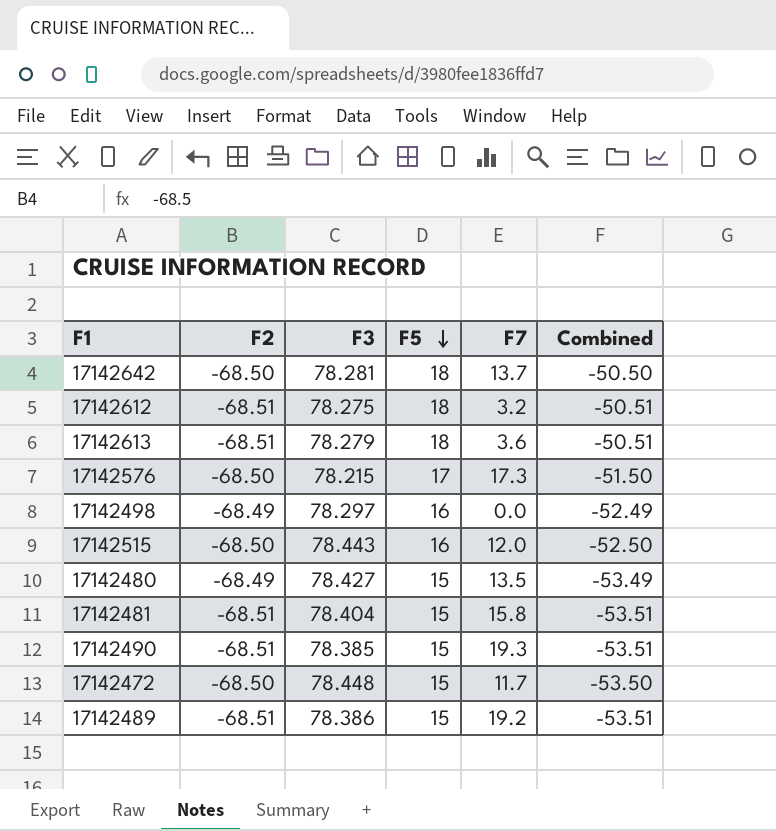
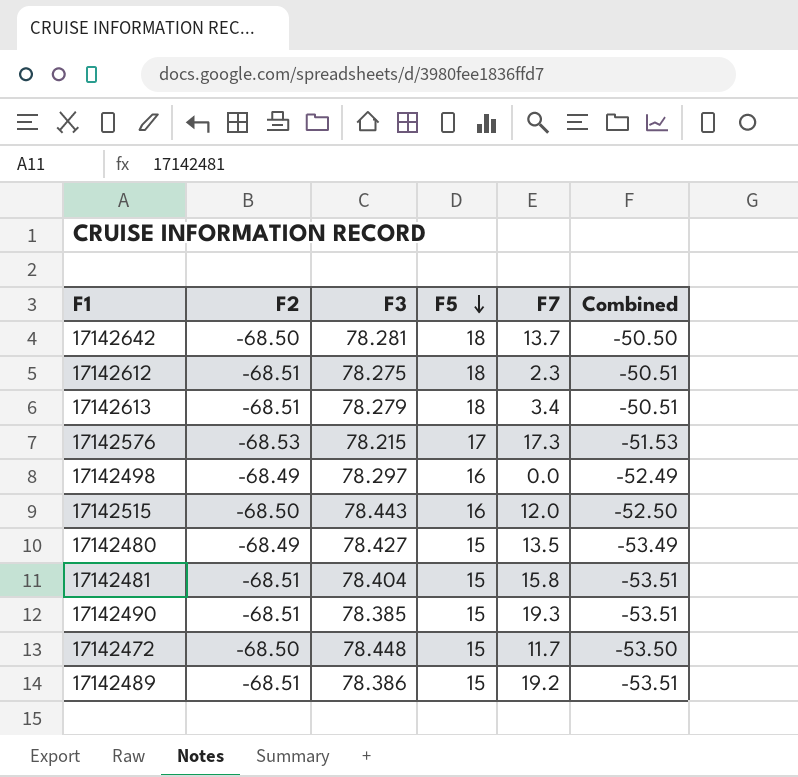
17142612 | F7: 3.2 -> 2.3
17142613 | F7: 3.6 -> 3.4
17142576 | F2: -68.50 -> -68.53
17142576 | Combined: -51.50 -> -51.53

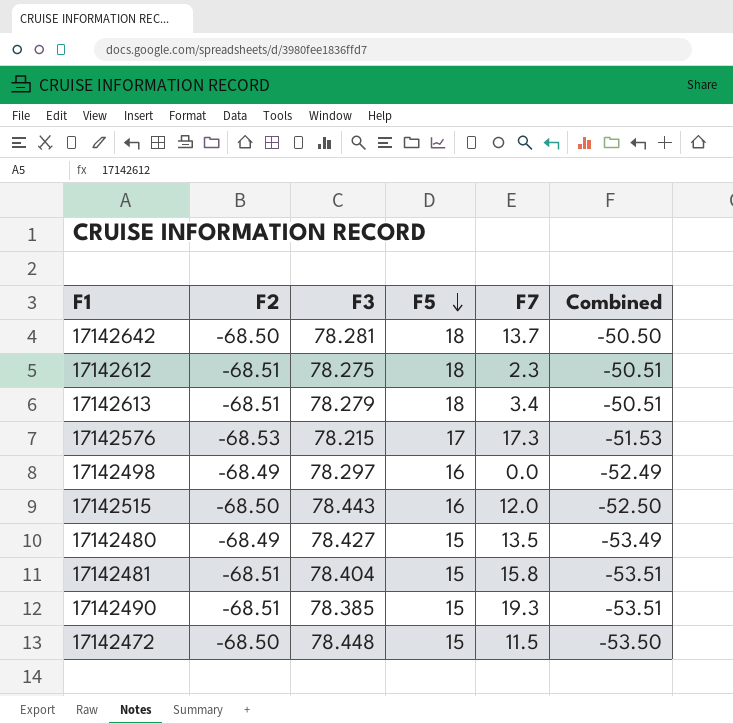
row 17142489: -68.51 | 78.386 | 15 | 19.2 | -53.51 -> none
17142472 | F7: 11.7 -> 11.5

